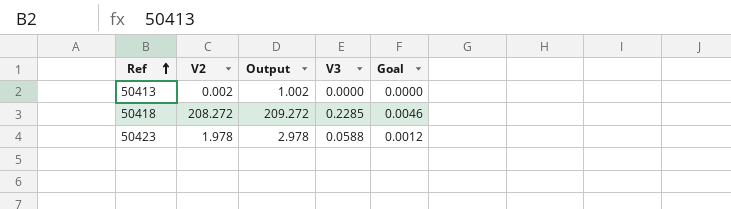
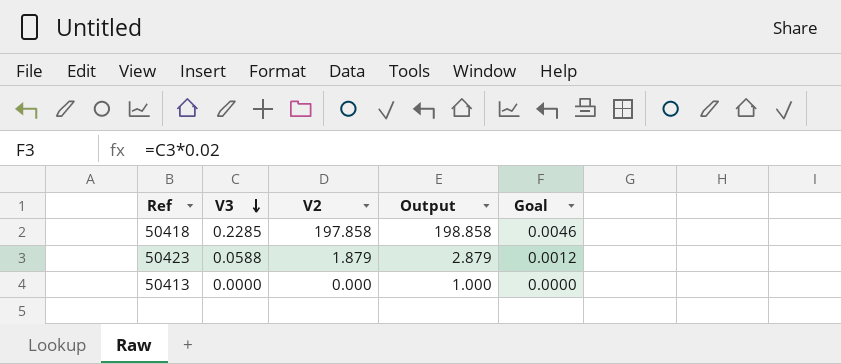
row order: Ref ascending -> V3 descending
column V3 | position: 4 -> 2
50418 | V2: 208.272 -> 197.858
50418 | Output: 209.272 -> 198.858
50423 | V2: 1.978 -> 1.879
50423 | Output: 2.978 -> 2.879
50413 | V2: 0.002 -> 0.000
50413 | Output: 1.002 -> 1.000

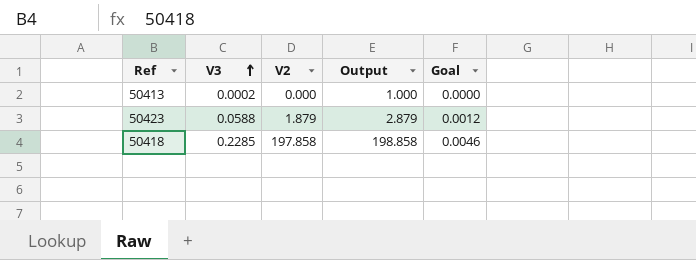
row order: V3 descending -> V3 ascending
50413 | V3: 0.0000 -> 0.0002

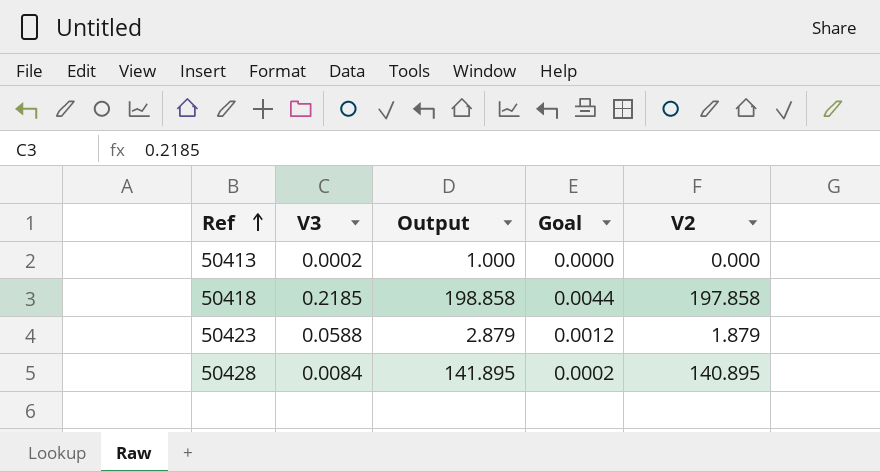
row order: V3 ascending -> Ref ascending
column V2 | position: 3 -> 5
50418 | V3: 0.2285 -> 0.2185
50418 | Goal: 0.0046 -> 0.0044
row 50428: none -> 0.0084 | 141.895 | 0.0002 | 140.895

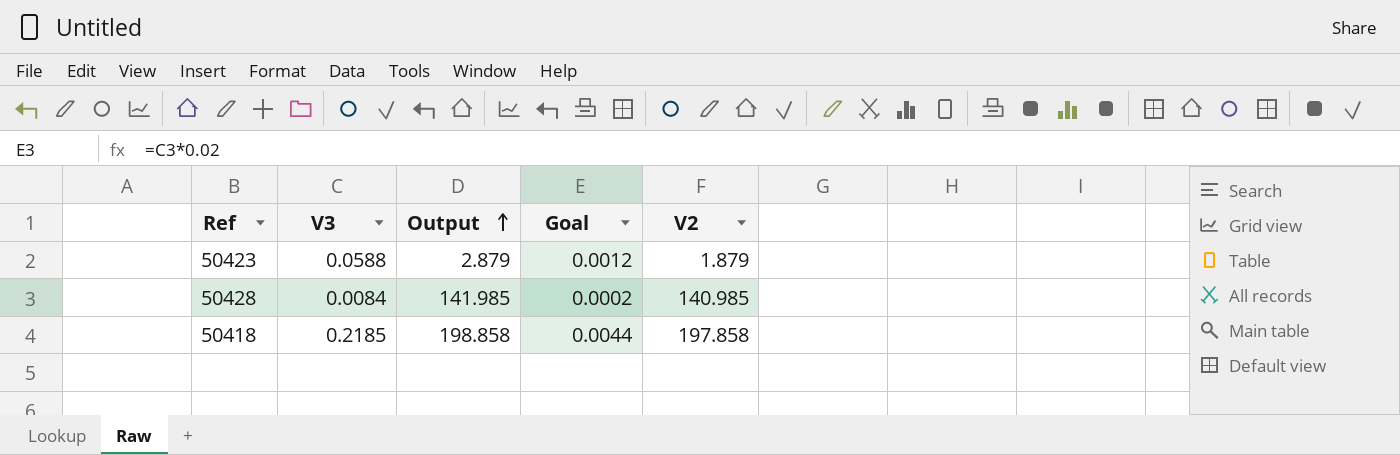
row order: Ref ascending -> Output ascending
row 50413: 0.0002 | 1.000 | 0.0000 | 0.000 -> none
50428 | Output: 141.895 -> 141.985
50428 | V2: 140.895 -> 140.985

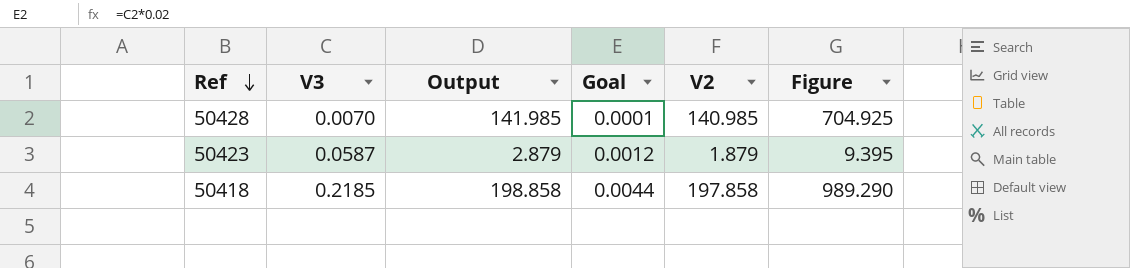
row order: Output ascending -> Ref descending
column Figure | formula: none -> [V2] * 5
50428 | V3: 0.0084 -> 0.0070
50428 | Goal: 0.0002 -> 0.0001
50423 | V3: 0.0588 -> 0.0587

